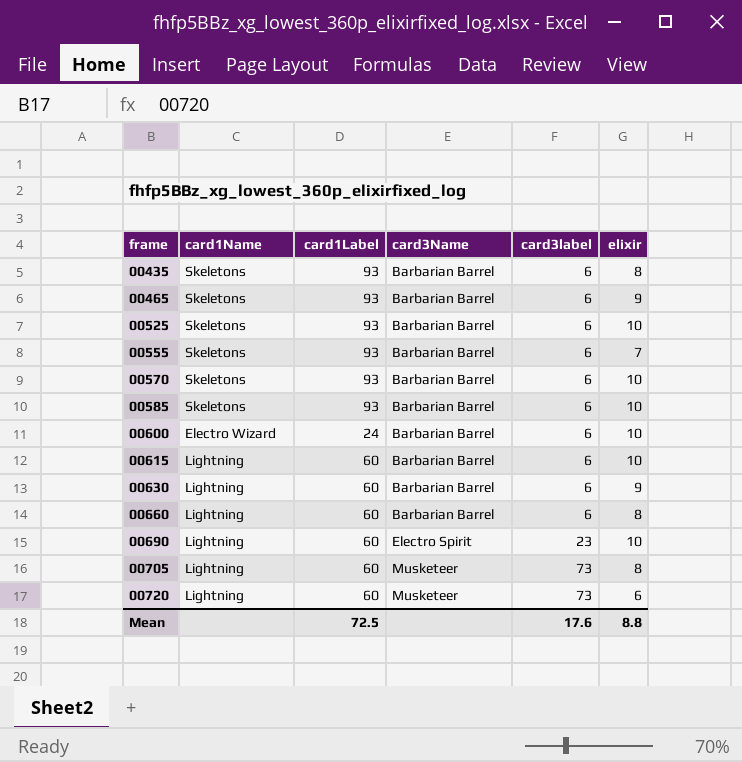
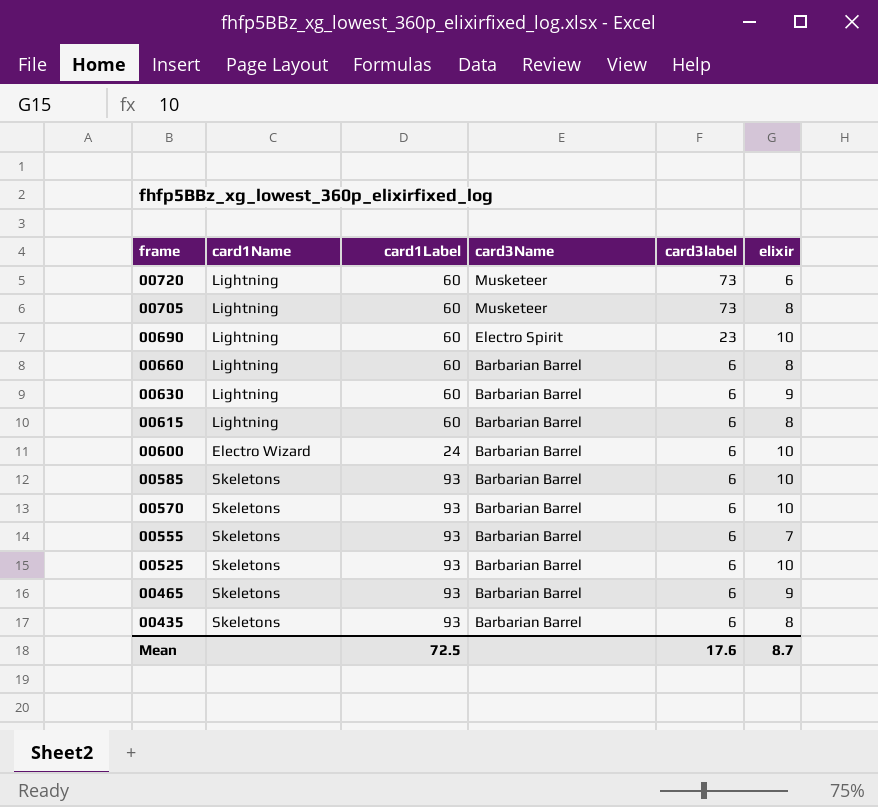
row order: frame ascending -> frame descending
00615 | elixir: 10 -> 8
Mean | elixir: 8.8 -> 8.7

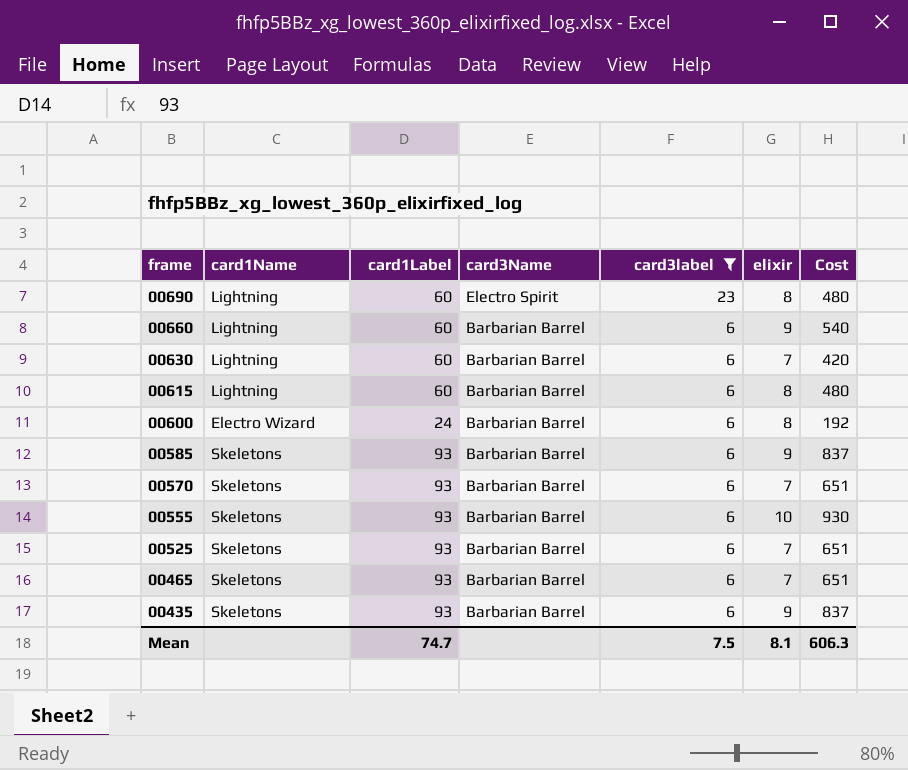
filter: none -> card3label != 73
column Cost | formula: none -> [card1Label] * [elixir]
00690 | elixir: 10 -> 8
00660 | elixir: 8 -> 9
00630 | elixir: 9 -> 7
00600 | elixir: 10 -> 8
00585 | elixir: 10 -> 9
00570 | elixir: 10 -> 7
00555 | elixir: 7 -> 10
00525 | elixir: 10 -> 7
00465 | elixir: 9 -> 7
00435 | elixir: 8 -> 9
Mean | card1Label: 72.5 -> 74.7
Mean | card3label: 17.6 -> 7.5
Mean | elixir: 8.7 -> 8.1

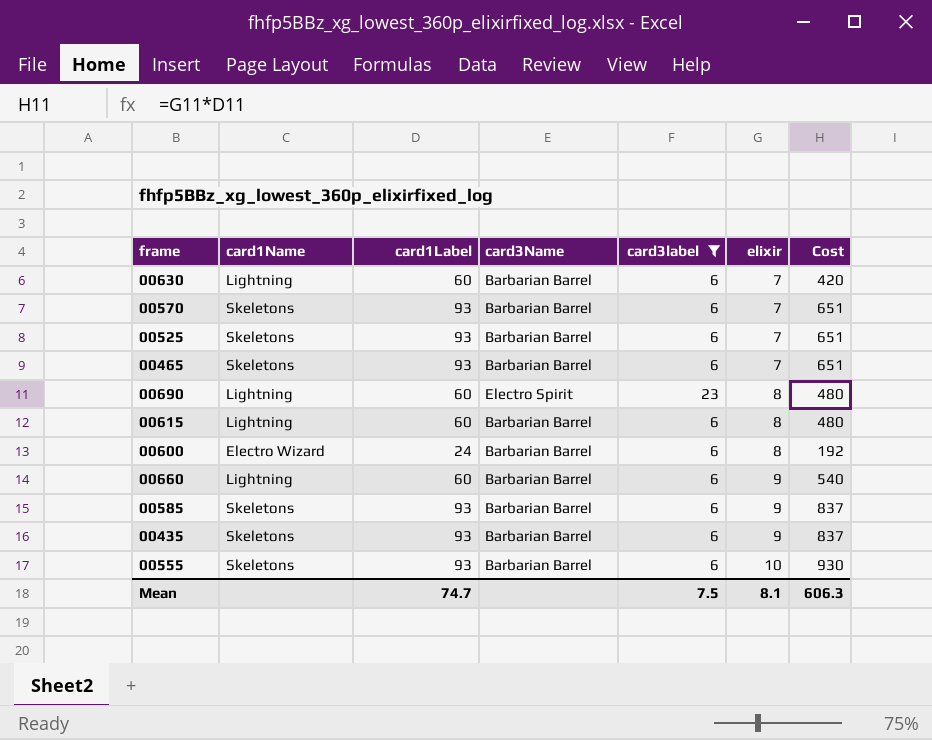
row order: frame descending -> elixir ascending

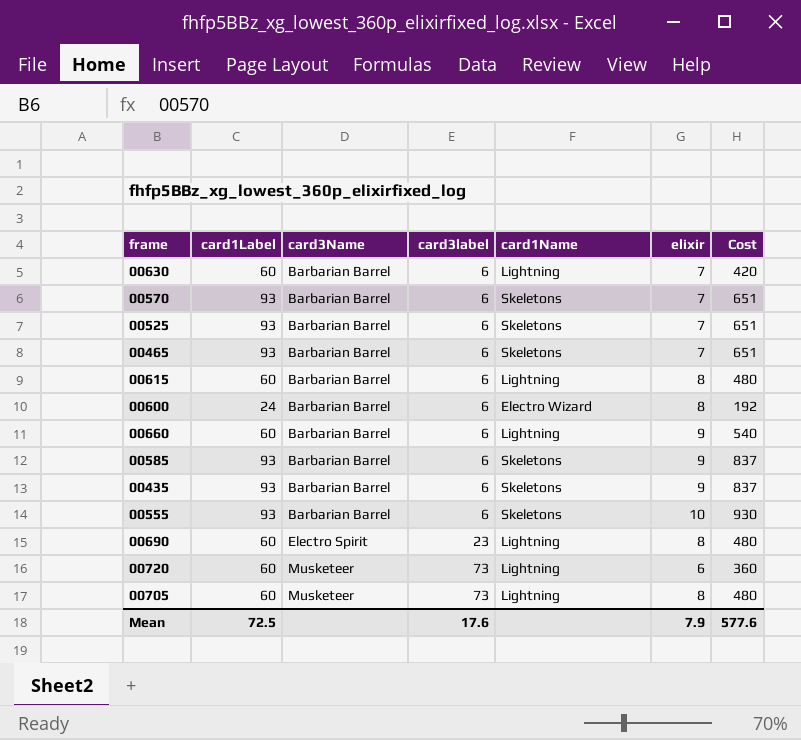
filter: card3label != 73 -> none
row order: elixir ascending -> card3Name ascending
column card1Name | position: 2 -> 5
Mean | card1Label: 74.7 -> 72.5
Mean | card3label: 7.5 -> 17.6
Mean | elixir: 8.1 -> 7.9
Mean | Cost: 606.3 -> 577.6

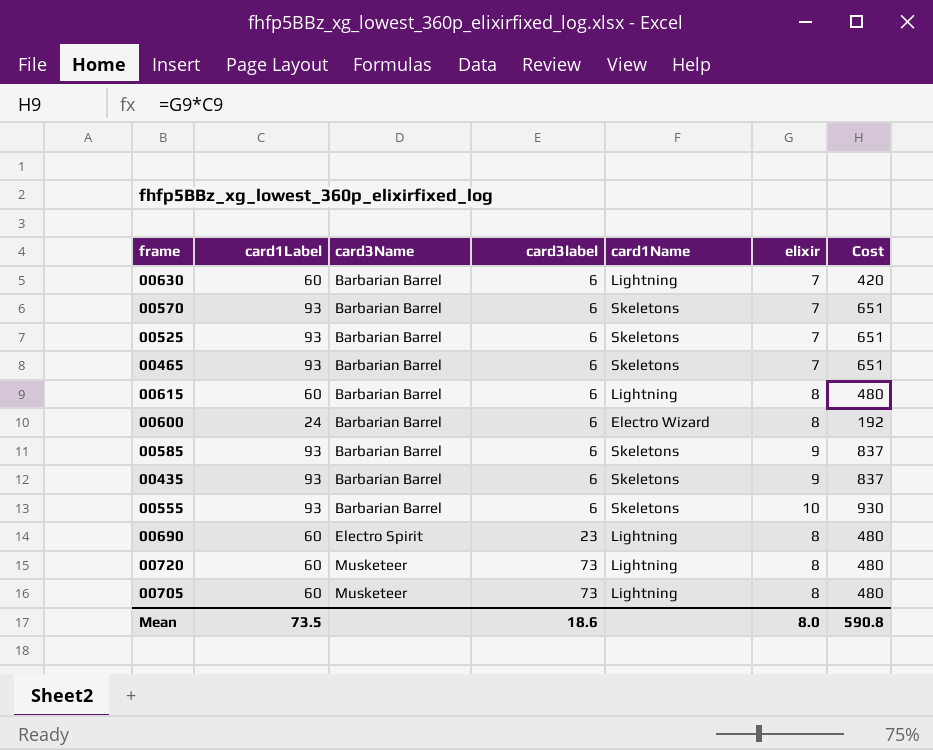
row 00660: 60 | Barbarian Barrel | 6 | Lightning | 9 | 540 -> none
00720 | elixir: 6 -> 8
00720 | Cost: 360 -> 480
Mean | card1Label: 72.5 -> 73.5
Mean | card3label: 17.6 -> 18.6
Mean | elixir: 7.9 -> 8.0
Mean | Cost: 577.6 -> 590.8

